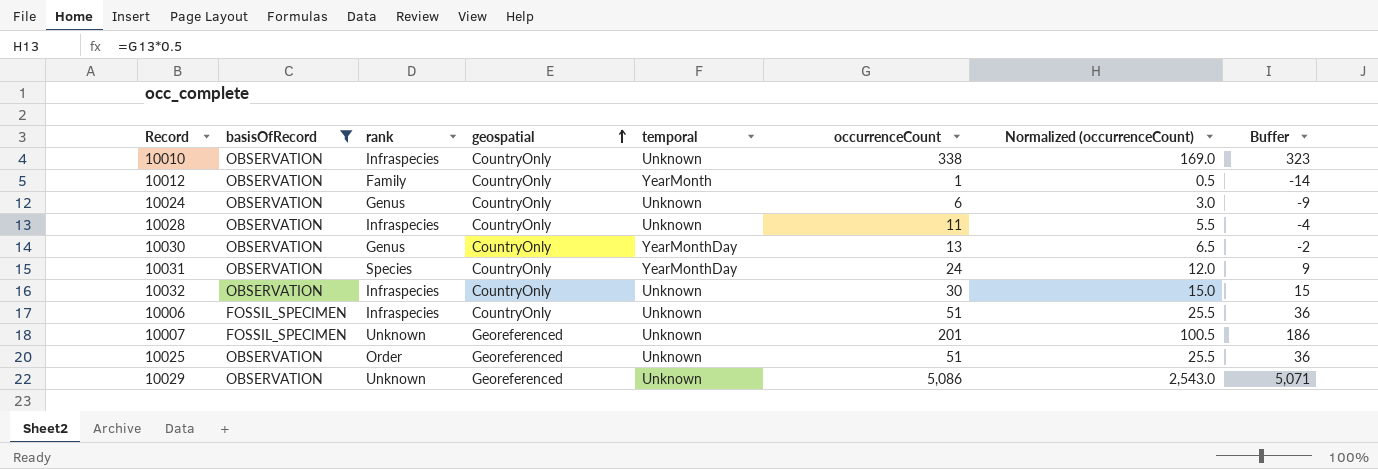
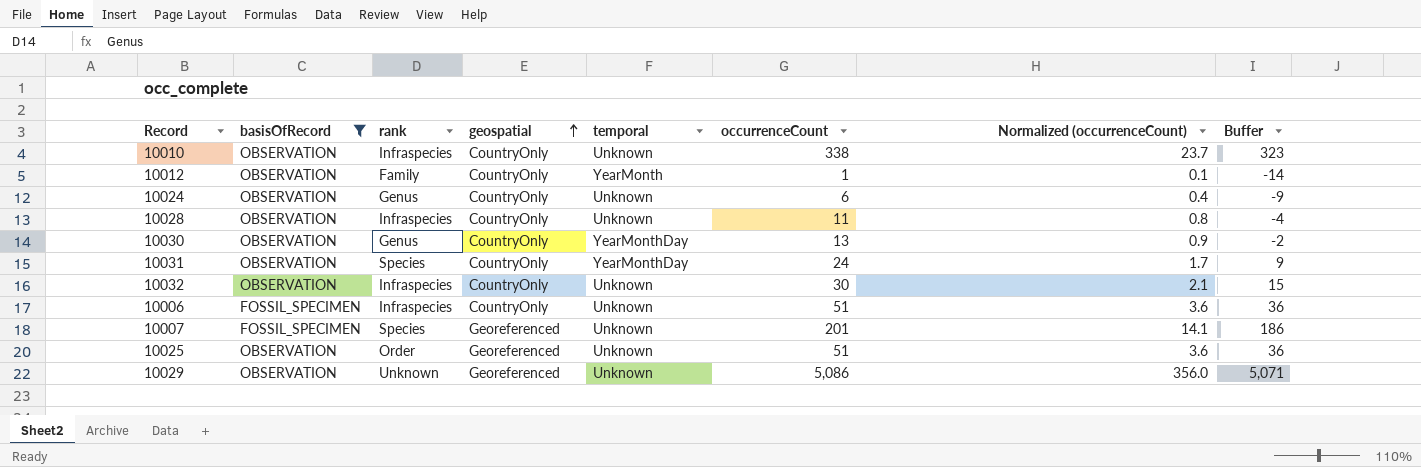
column Normalized (occurrenceCount) | formula: [occurrenceCount] * 0.5 -> [occurrenceCount] * 0.07
10007 | rank: Unknown -> Species

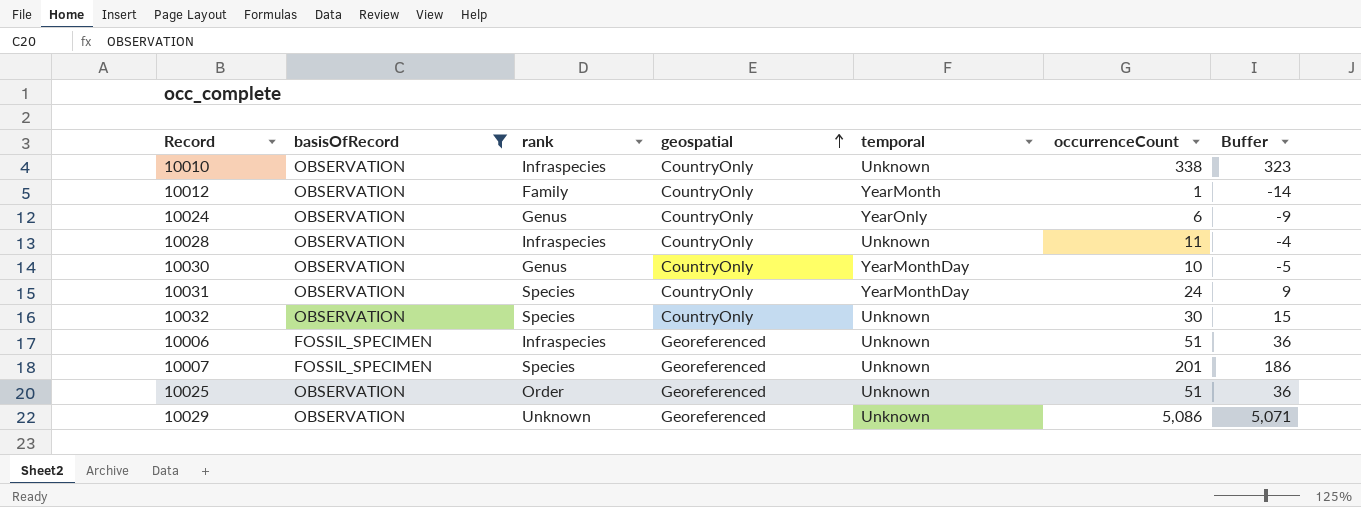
column Normalized (occurrenceCount) | formula: [occurrenceCount] * 0.07 -> none
10024 | temporal: Unknown -> YearOnly
10030 | occurrenceCount: 13 -> 10
10030 | Buffer: -2 -> -5
10032 | rank: Infraspecies -> Species
10006 | geospatial: CountryOnly -> Georeferenced

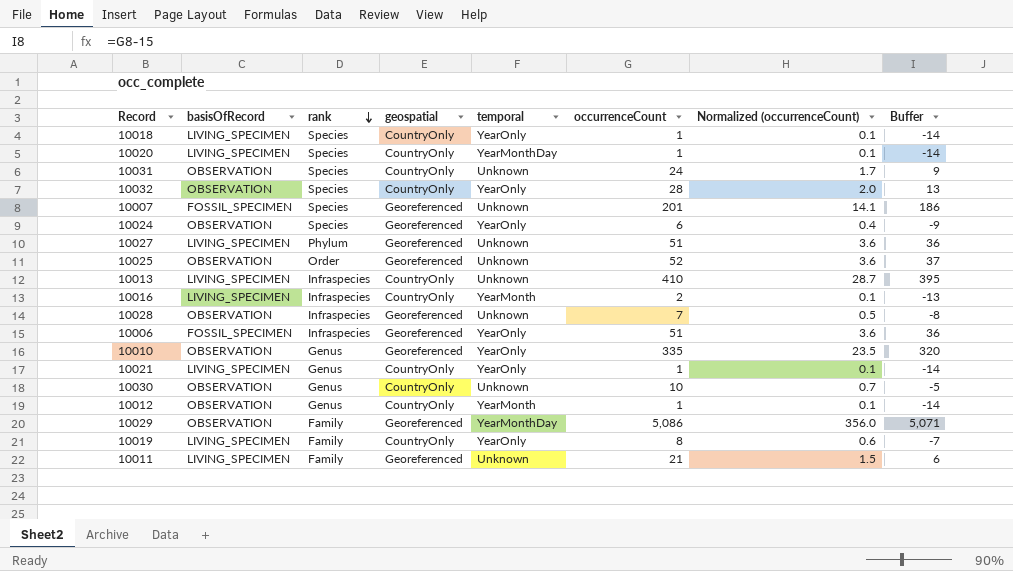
filter: basisOfRecord != LIVING_SPECIMEN -> none
row order: geospatial ascending -> rank descending
column Normalized (occurrenceCount) | formula: none -> [occurrenceCount] * 0.07
10031 | temporal: YearMonthDay -> Unknown
10032 | temporal: Unknown -> YearOnly
10032 | occurrenceCount: 30 -> 28
10032 | Buffer: 15 -> 13
10024 | rank: Genus -> Species
10024 | geospatial: CountryOnly -> Georeferenced
10025 | occurrenceCount: 51 -> 52
10025 | Buffer: 36 -> 37
10028 | geospatial: CountryOnly -> Georeferenced
10028 | occurrenceCount: 11 -> 7
10028 | Buffer: -4 -> -8
10006 | temporal: Unknown -> YearOnly
10010 | rank: Infraspecies -> Genus
10010 | geospatial: CountryOnly -> Georeferenced
10010 | temporal: Unknown -> YearOnly
10010 | occurrenceCount: 338 -> 335
10010 | Buffer: 323 -> 320
10030 | temporal: YearMonthDay -> Unknown
10012 | rank: Family -> Genus
10029 | rank: Unknown -> Family
10029 | temporal: Unknown -> YearMonthDay

